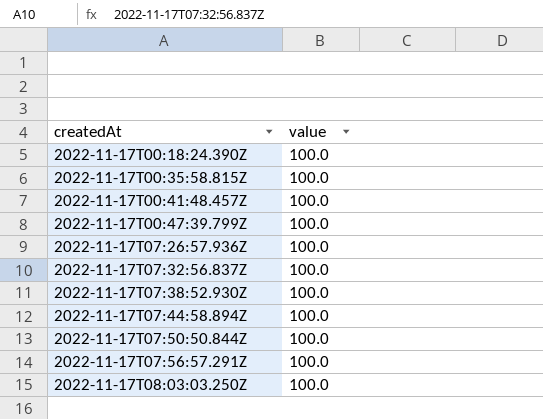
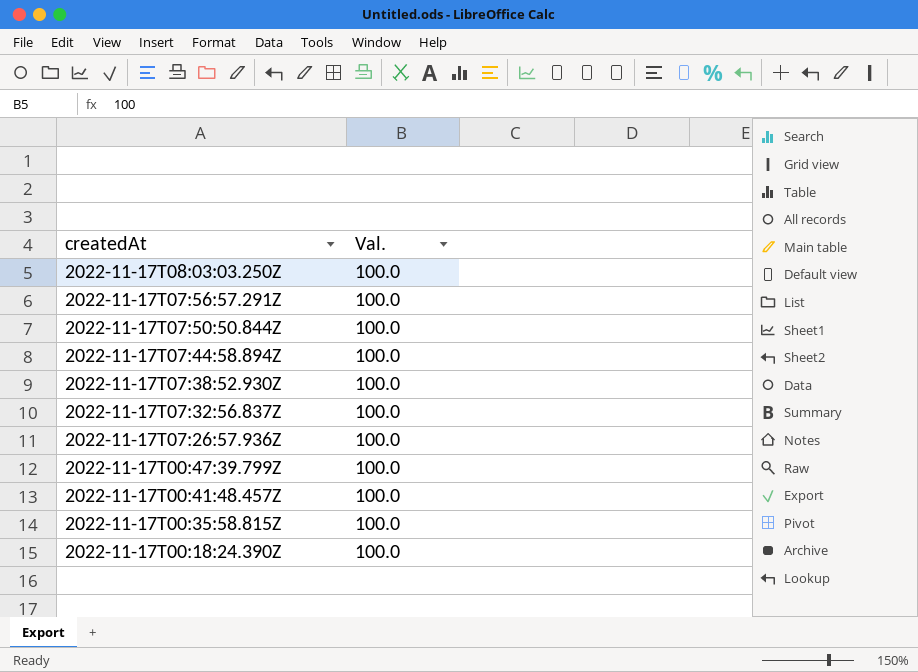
row order: createdAt ascending -> createdAt descending
column name: value -> Val.

